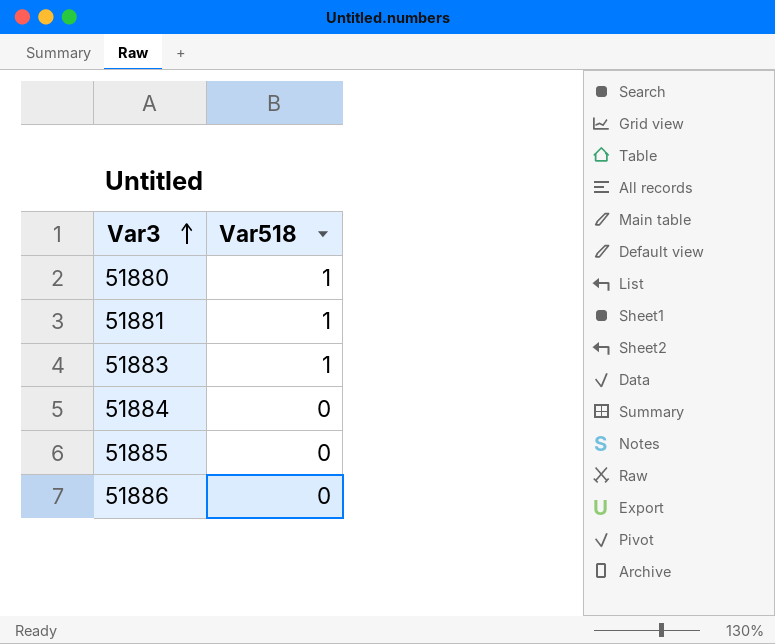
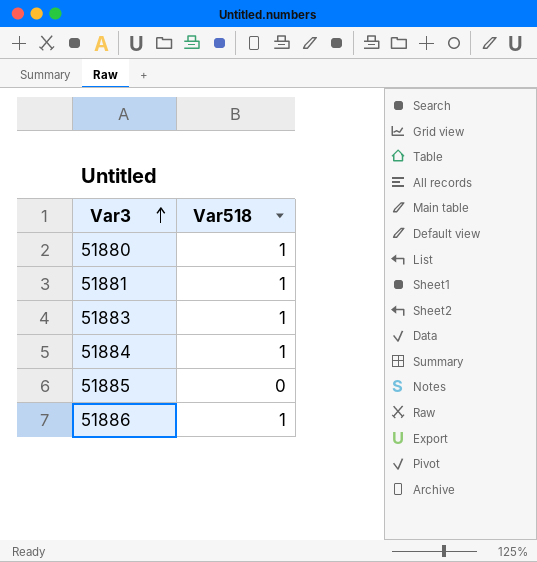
51884 | Var518: 0 -> 1
51886 | Var518: 0 -> 1

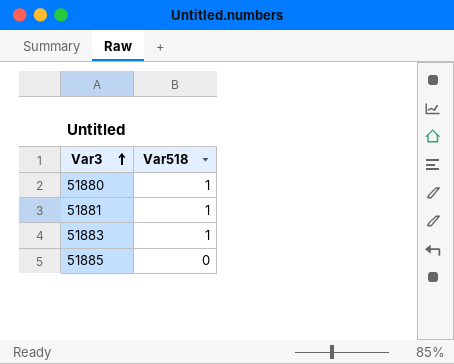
row 51884: 1 -> none
row 51886: 1 -> none

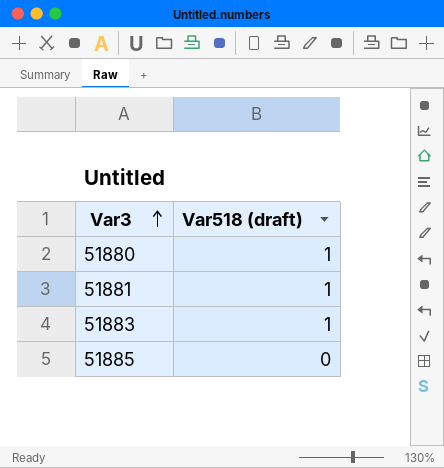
column name: Var518 -> Var518 (draft)

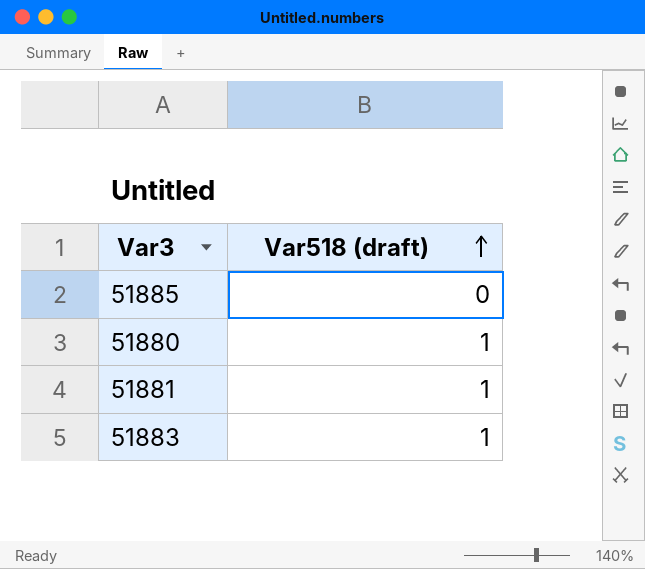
row order: Var3 ascending -> Var518 (draft) ascending

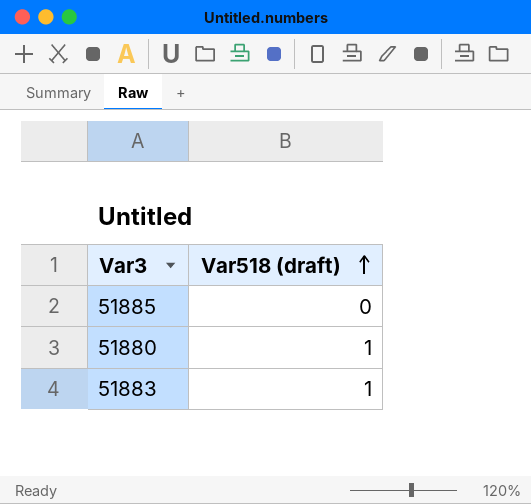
row 51881: 1 -> none

